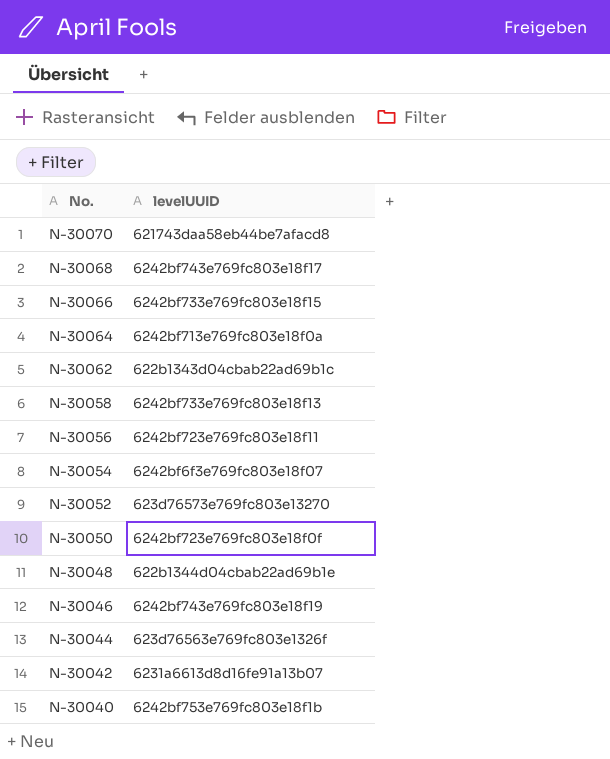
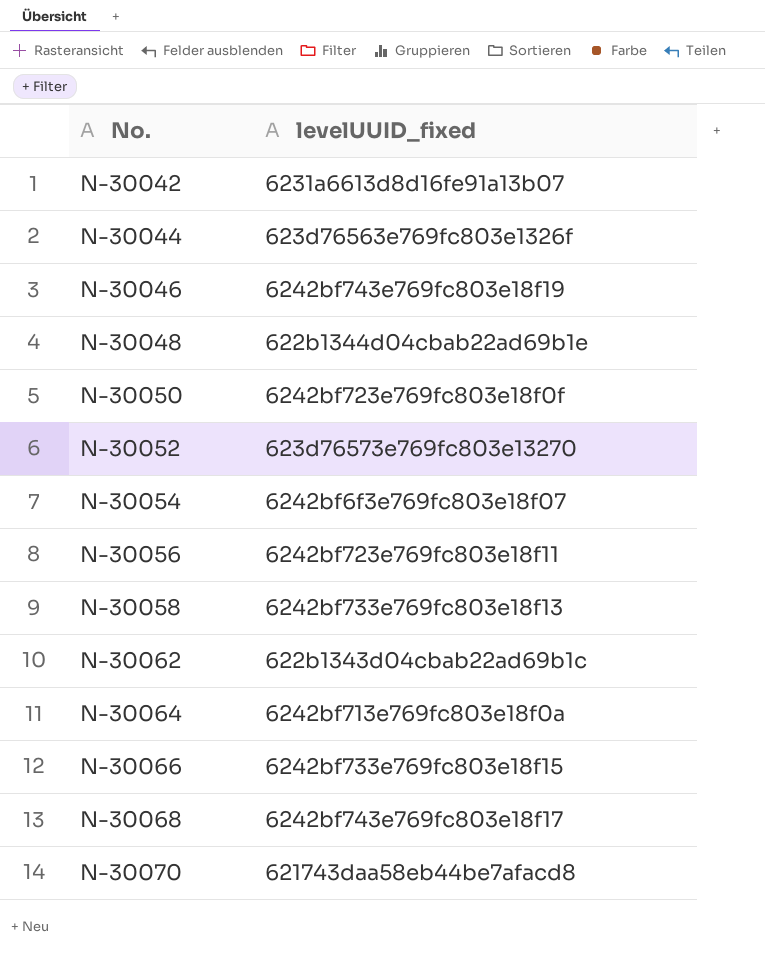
row order: No. descending -> No. ascending
column name: levelUUID -> levelUUID_fixed
row N-30040: 6242bf753e769fc803e18f1b -> none

